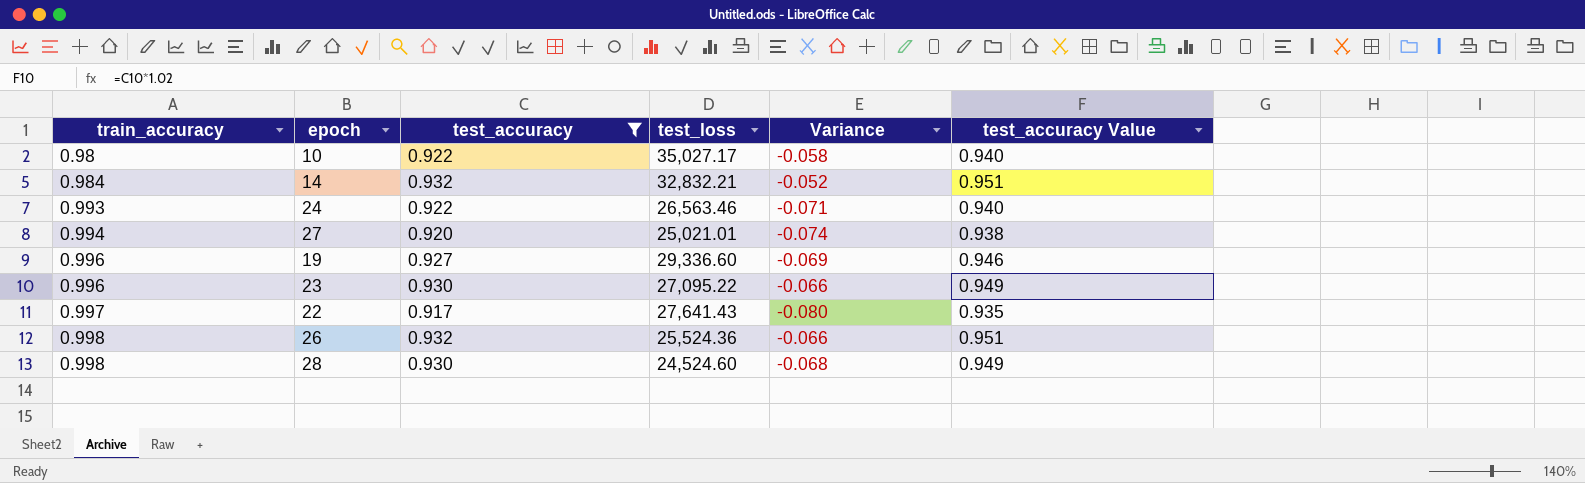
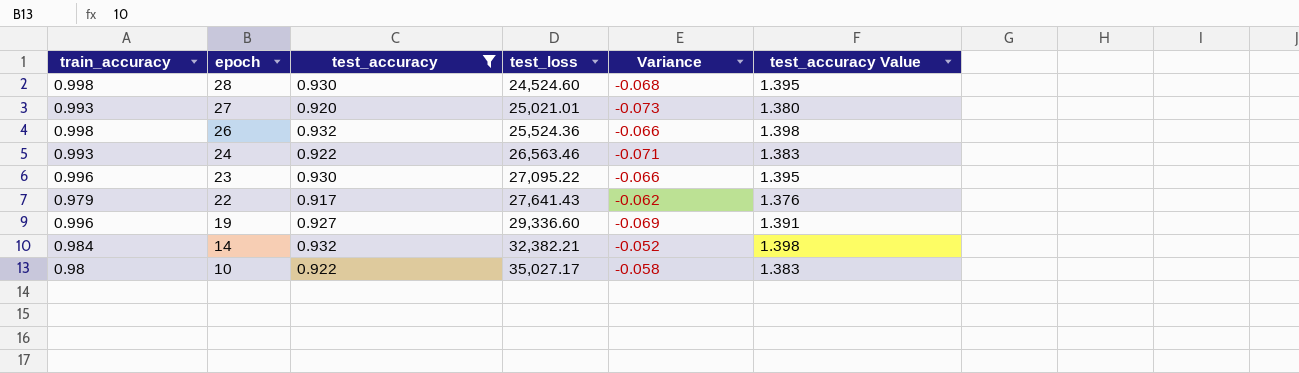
row order: train_accuracy ascending -> epoch descending
column test_accuracy Value | formula: [test_accuracy] * 1.02 -> [test_accuracy] * 1.5
27 | train_accuracy: 0.994 -> 0.993
27 | Variance: -0.074 -> -0.073
22 | train_accuracy: 0.997 -> 0.979
22 | Variance: -0.080 -> -0.062
14 | test_loss: 32,832.21 -> 32,382.21

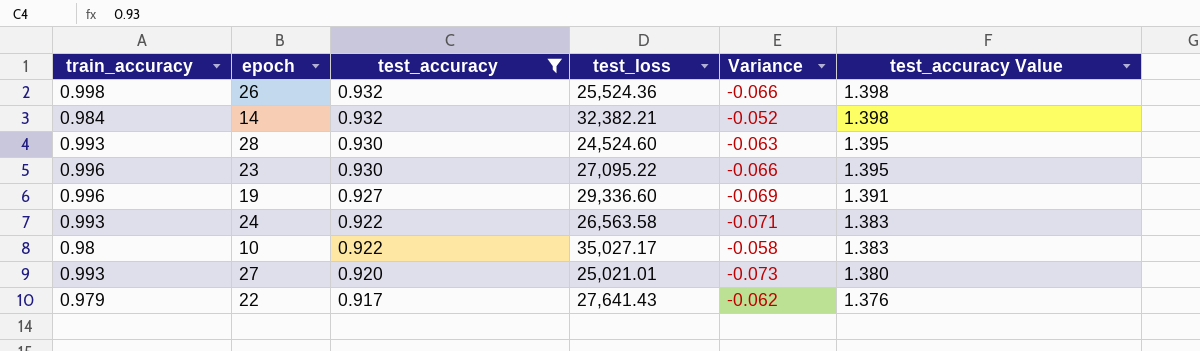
row order: epoch descending -> test_accuracy descending
28 | train_accuracy: 0.998 -> 0.993
28 | Variance: -0.068 -> -0.063
24 | test_loss: 26,563.46 -> 26,563.58

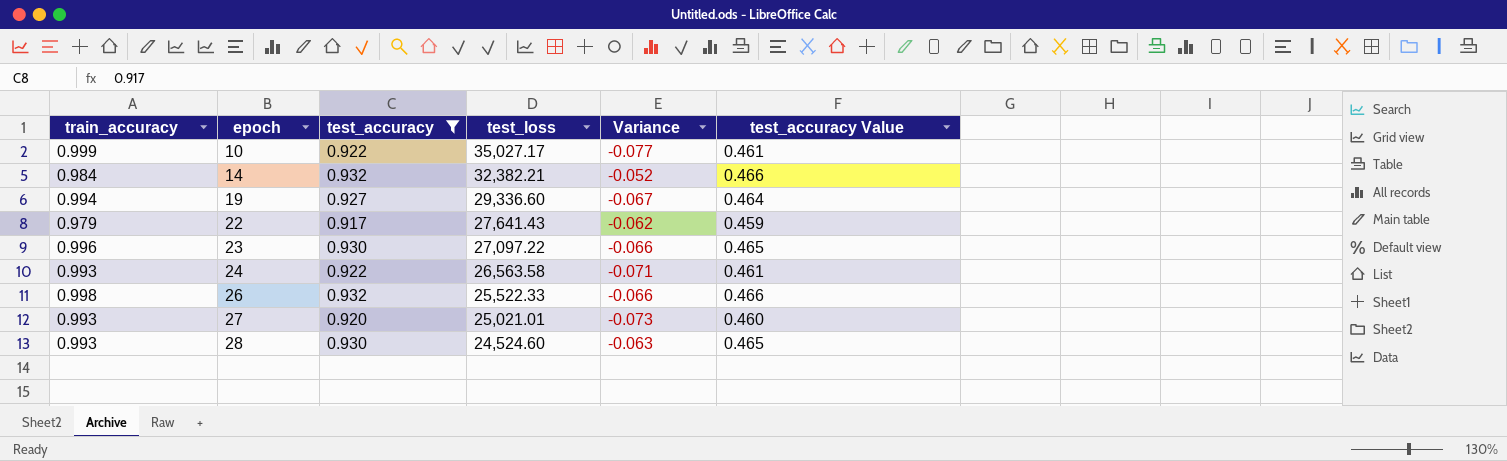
row order: test_accuracy descending -> epoch ascending
column test_accuracy Value | formula: [test_accuracy] * 1.5 -> [test_accuracy] * 0.5
10 | train_accuracy: 0.98 -> 0.999
10 | Variance: -0.058 -> -0.077
19 | train_accuracy: 0.996 -> 0.994
19 | Variance: -0.069 -> -0.067
23 | test_loss: 27,095.22 -> 27,097.22
26 | test_loss: 25,524.36 -> 25,522.33

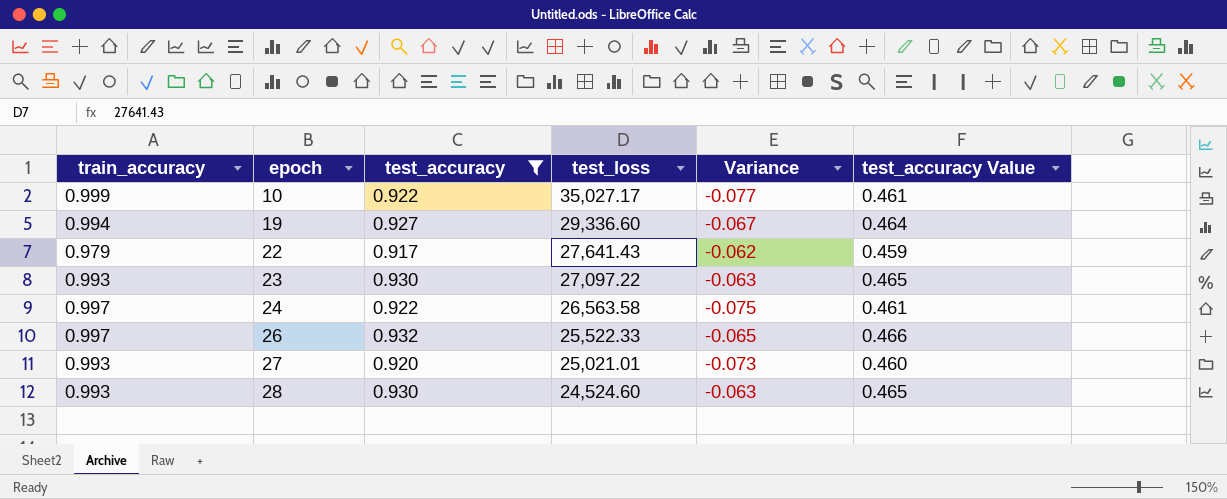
row 14: 0.984 | 0.932 | 32,382.21 | -0.052 | 0.466 -> none
23 | train_accuracy: 0.996 -> 0.993
23 | Variance: -0.066 -> -0.063
24 | train_accuracy: 0.993 -> 0.997
24 | Variance: -0.071 -> -0.075
26 | train_accuracy: 0.998 -> 0.997
26 | Variance: -0.066 -> -0.065

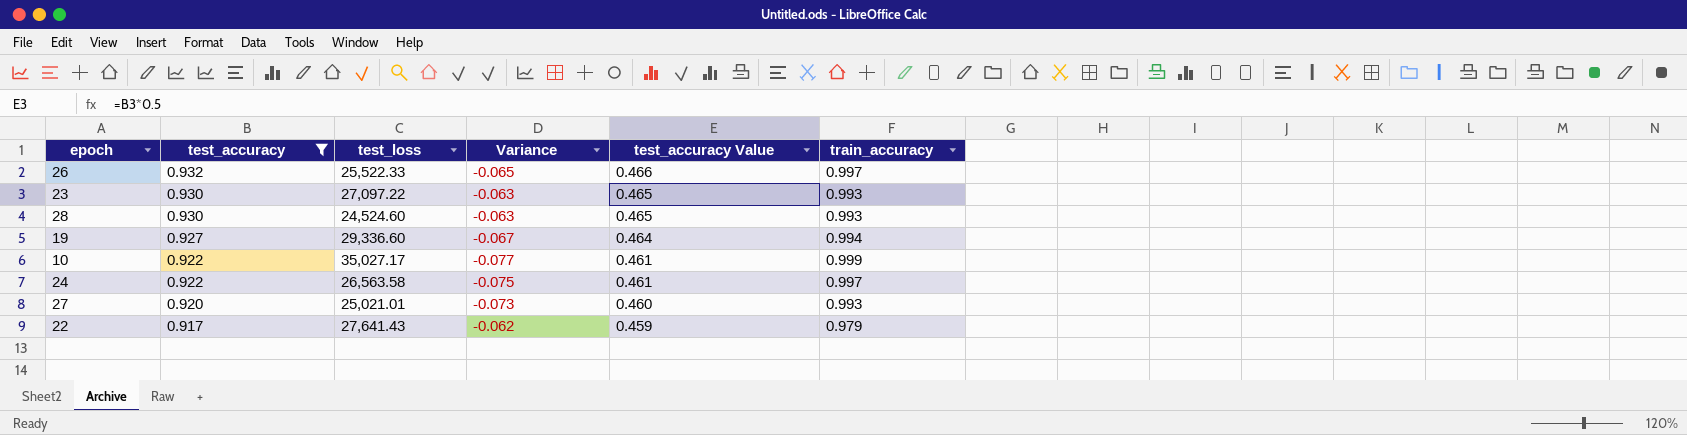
row order: epoch ascending -> test_accuracy descending
column train_accuracy | position: 1 -> 6

